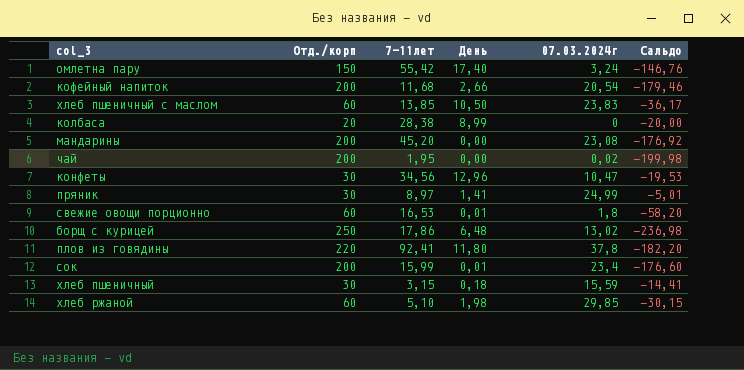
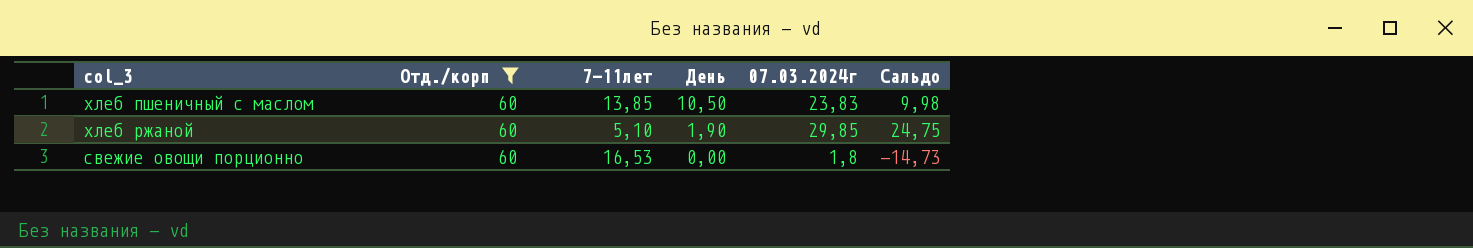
filter: none -> Отд./корп = 60
row order: none -> День descending
column Сальдо | formula: [07.03.2024г] - [Отд./корп] -> [07.03.2024г] - [7-11лет]
хлеб ржаной | День: 1,98 -> 1,90
свежие овощи порционно | День: 0,01 -> 0,00

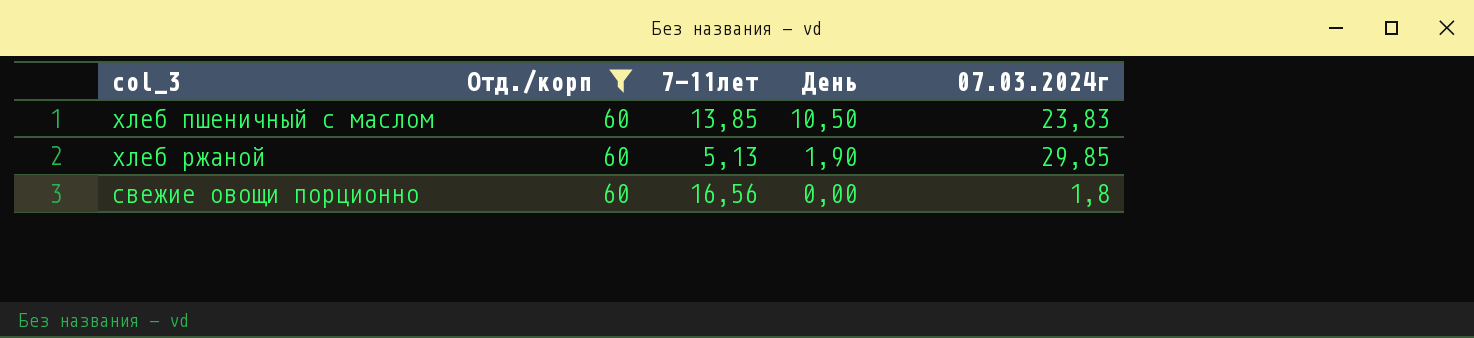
column Сальдо | formula: [07.03.2024г] - [7-11лет] -> none
хлеб ржаной | 7-11лет: 5,10 -> 5,13
свежие овощи порционно | 7-11лет: 16,53 -> 16,56

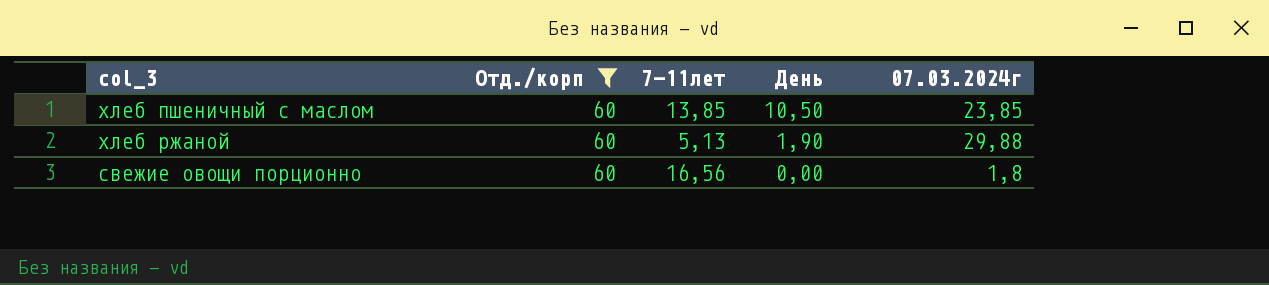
хлеб пшеничный с маслом | 07.03.2024г: 23,83 -> 23,85
хлеб ржаной | 07.03.2024г: 29,85 -> 29,88

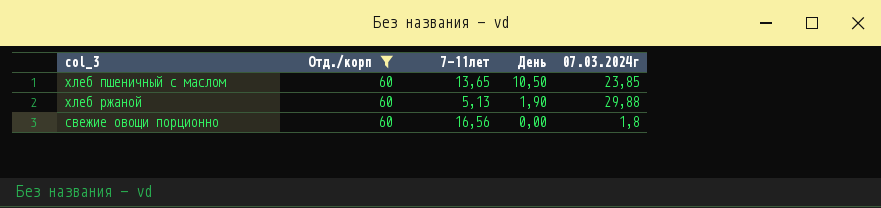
хлеб пшеничный с маслом | 7-11лет: 13,85 -> 13,65

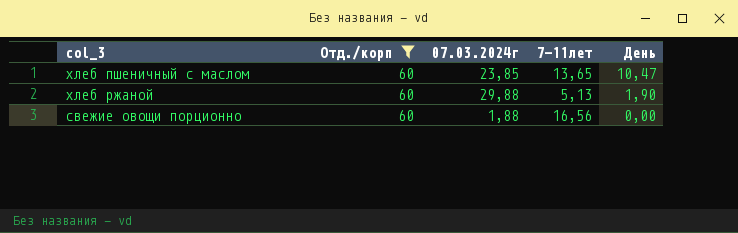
column 07.03.2024г | position: 5 -> 3
хлеб пшеничный с маслом | День: 10,50 -> 10,47
свежие овощи порционно | 07.03.2024г: 1,8 -> 1,88

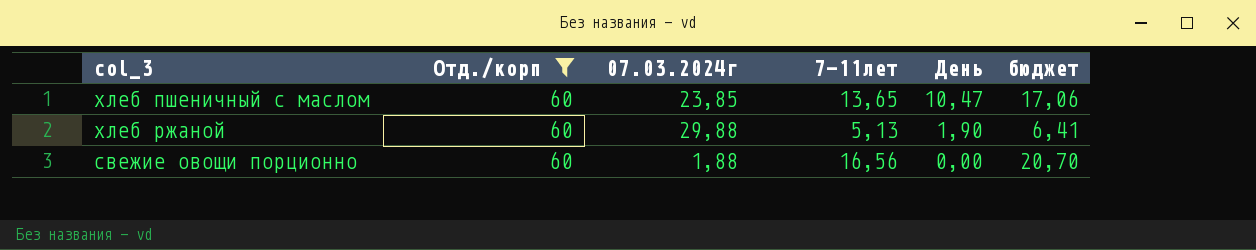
column бюджет | formula: none -> [7-11лет] * 1,25

